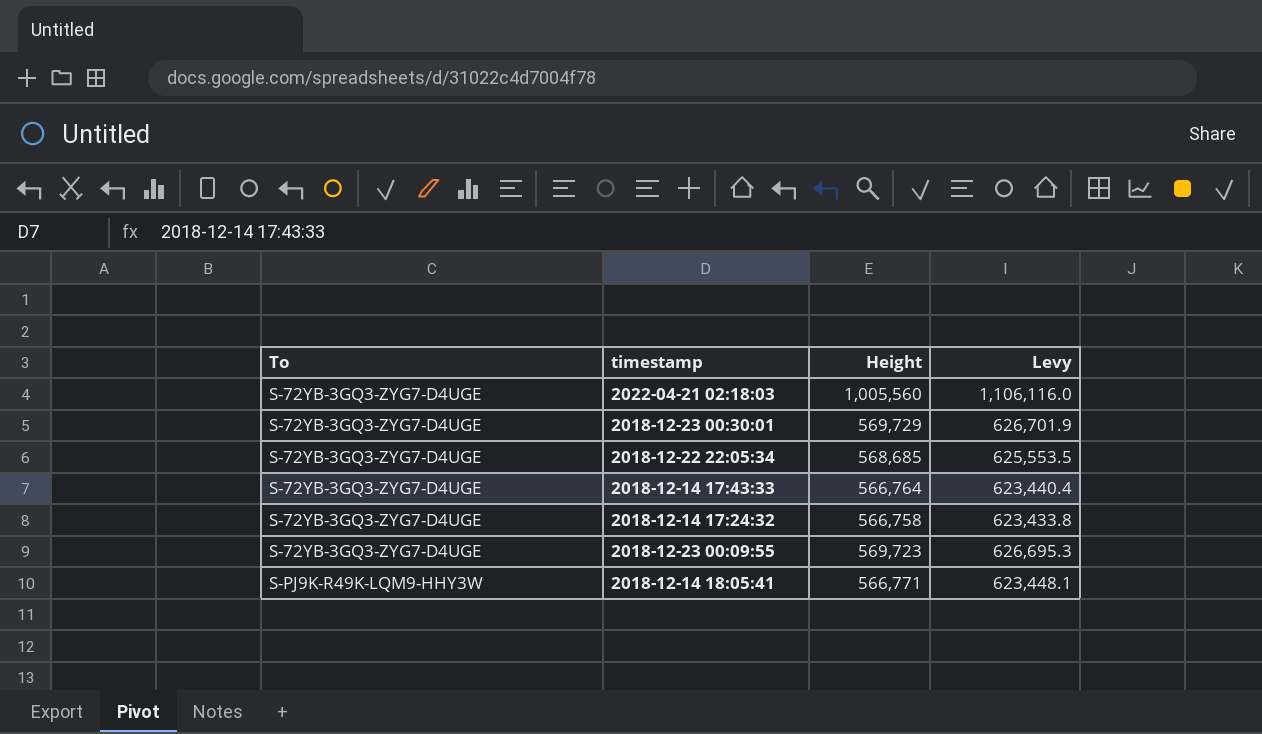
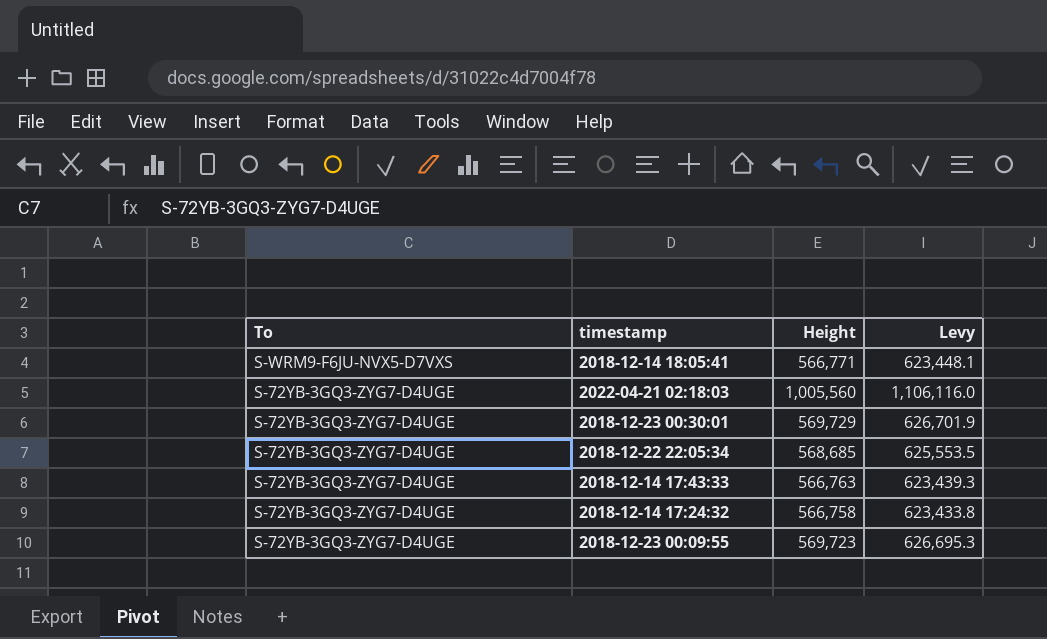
row order: To ascending -> To descending
2018-12-14 18:05:41 | To: S-PJ9K-R49K-LQM9-HHY3W -> S-WRM9-F6JU-NVX5-D7VXS
2018-12-14 17:43:33 | Height: 566,764 -> 566,763
2018-12-14 17:43:33 | Levy: 623,440.4 -> 623,439.3

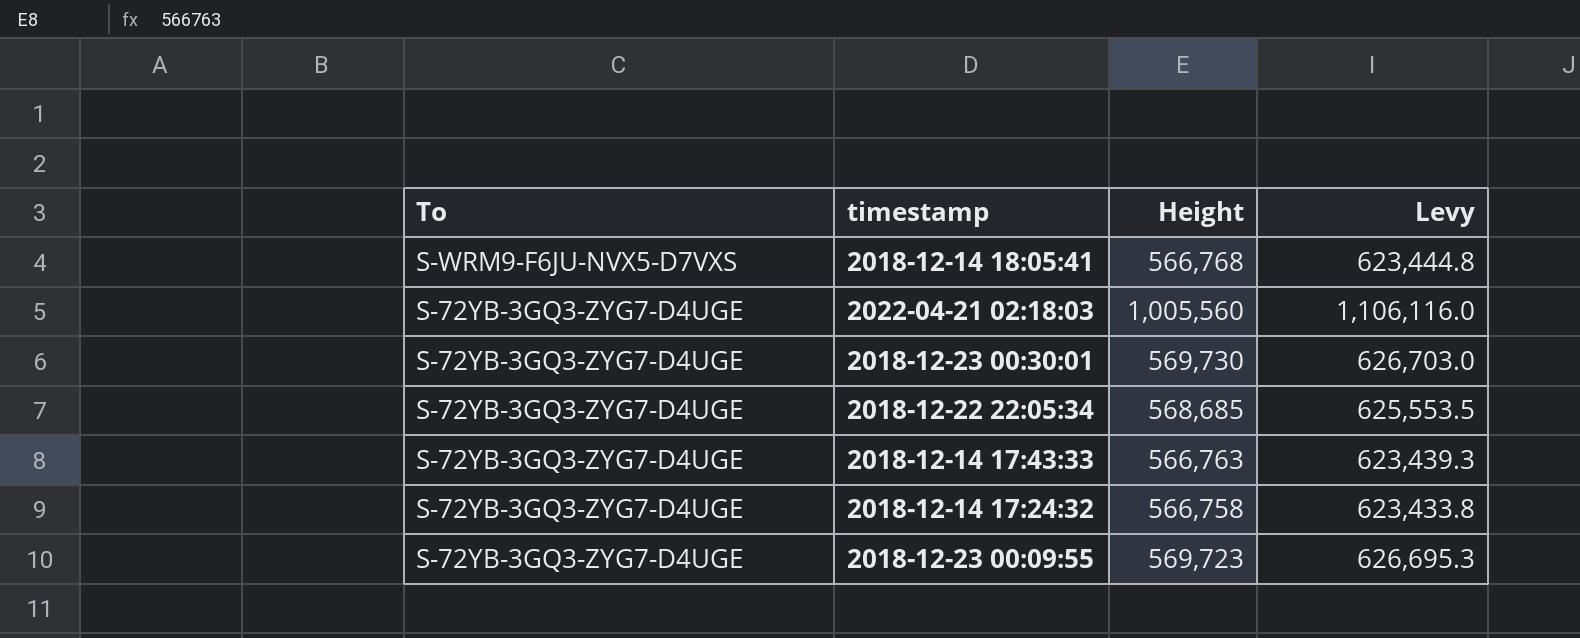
2018-12-14 18:05:41 | Height: 566,771 -> 566,768
2018-12-14 18:05:41 | Levy: 623,448.1 -> 623,444.8
2018-12-23 00:30:01 | Height: 569,729 -> 569,730
2018-12-23 00:30:01 | Levy: 626,701.9 -> 626,703.0

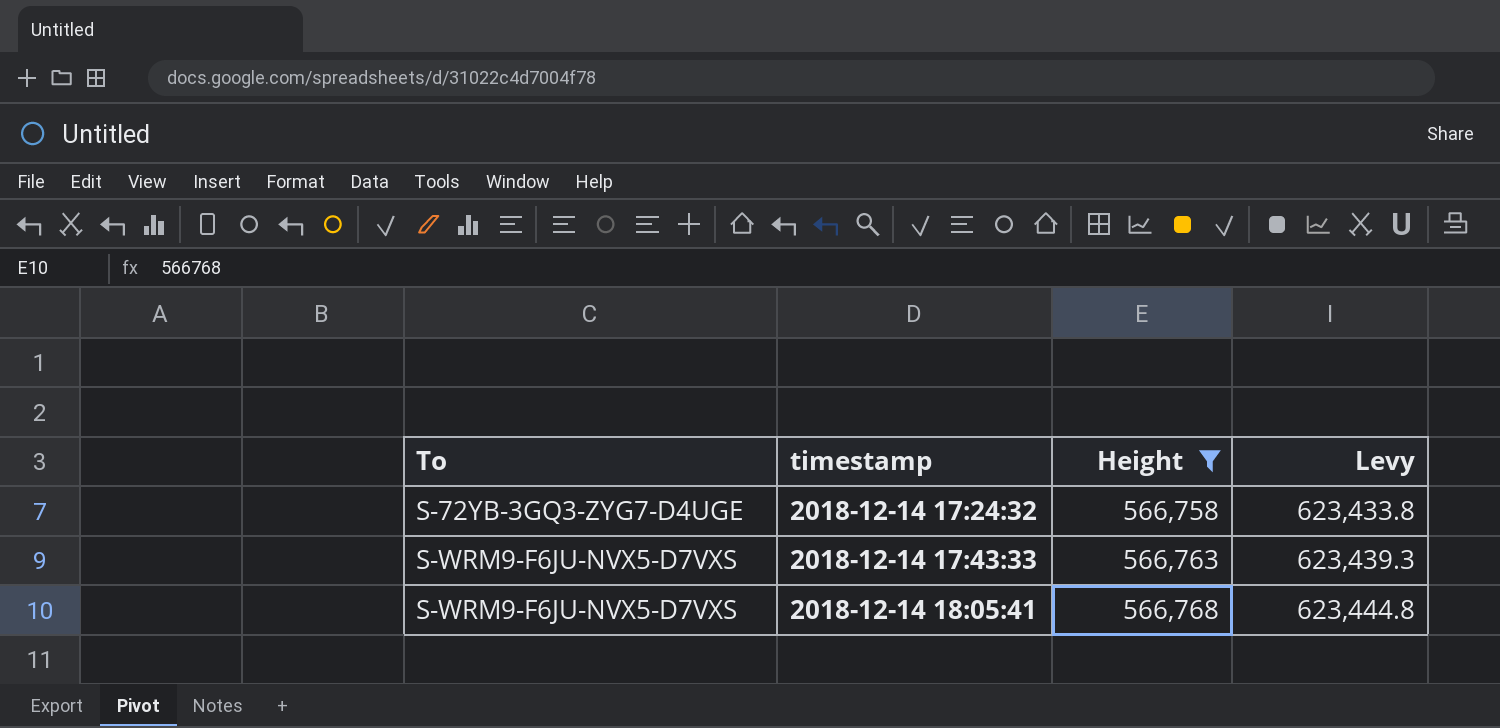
filter: none -> Height <= 566,768
row order: To descending -> To ascending
2018-12-14 17:43:33 | To: S-72YB-3GQ3-ZYG7-D4UGE -> S-WRM9-F6JU-NVX5-D7VXS

